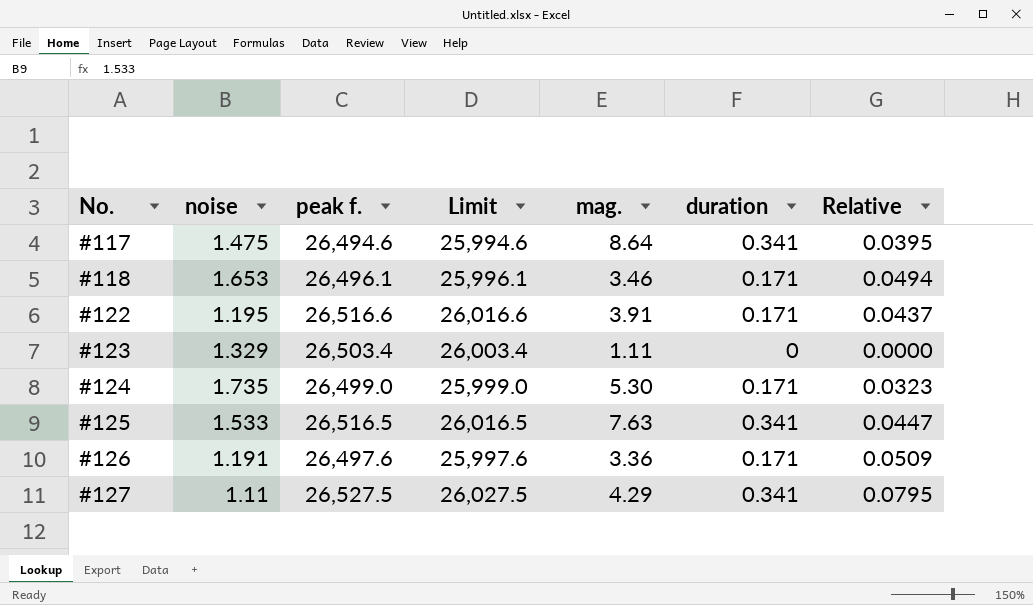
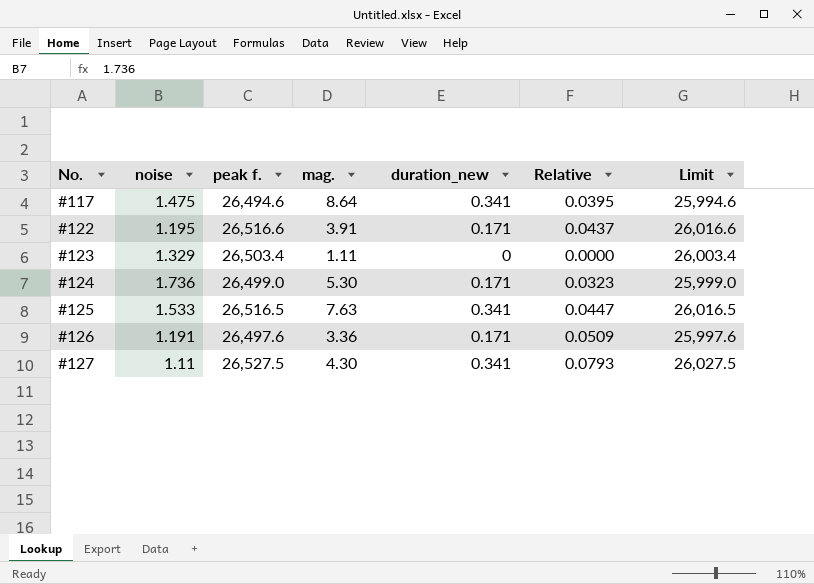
column name: duration -> duration_new
column Limit | position: 4 -> 7
row #118: 1.653 | 26,496.1 | 25,996.1 | 3.46 | 0.171 | 0.0494 -> none
#124 | noise: 1.735 -> 1.736
#127 | mag.: 4.29 -> 4.30
#127 | Relative: 0.0795 -> 0.0793

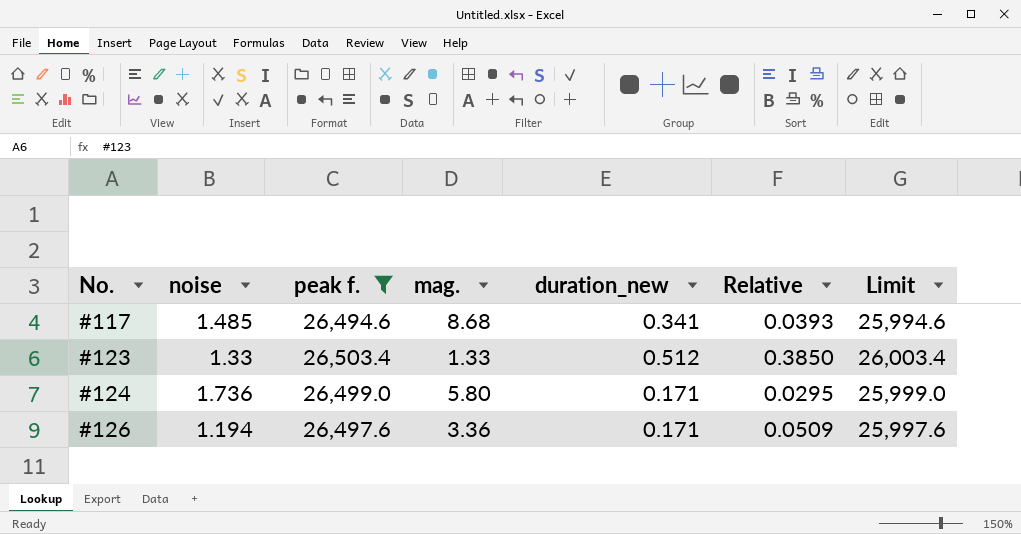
filter: none -> peak f. <= 26,503.4
#117 | noise: 1.475 -> 1.485
#117 | mag.: 8.64 -> 8.68
#117 | Relative: 0.0395 -> 0.0393
#123 | noise: 1.329 -> 1.33
#123 | mag.: 1.11 -> 1.33
#123 | duration_new: 0 -> 0.512
#123 | Relative: 0.0000 -> 0.3850
#124 | mag.: 5.30 -> 5.80
#124 | Relative: 0.0323 -> 0.0295
#126 | noise: 1.191 -> 1.194

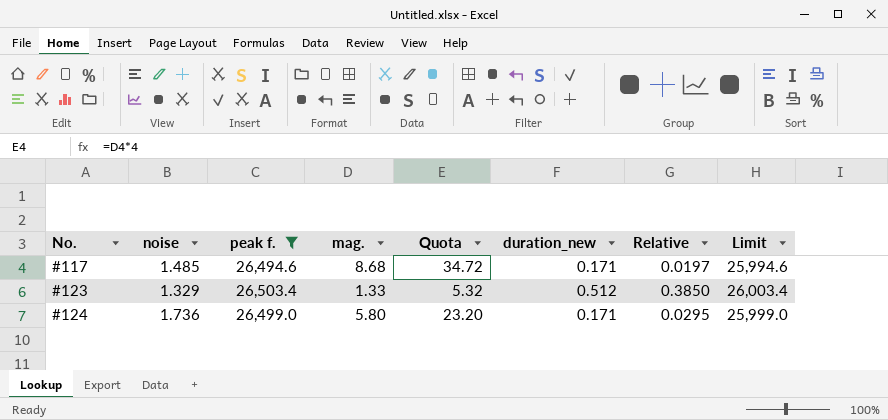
column Quota | formula: none -> [mag.] * 4
row #126: 1.194 | 26,497.6 | 3.36 | 0.171 | 0.0509 | 25,997.6 -> none
#117 | duration_new: 0.341 -> 0.171
#117 | Relative: 0.0393 -> 0.0197
#123 | noise: 1.33 -> 1.329

